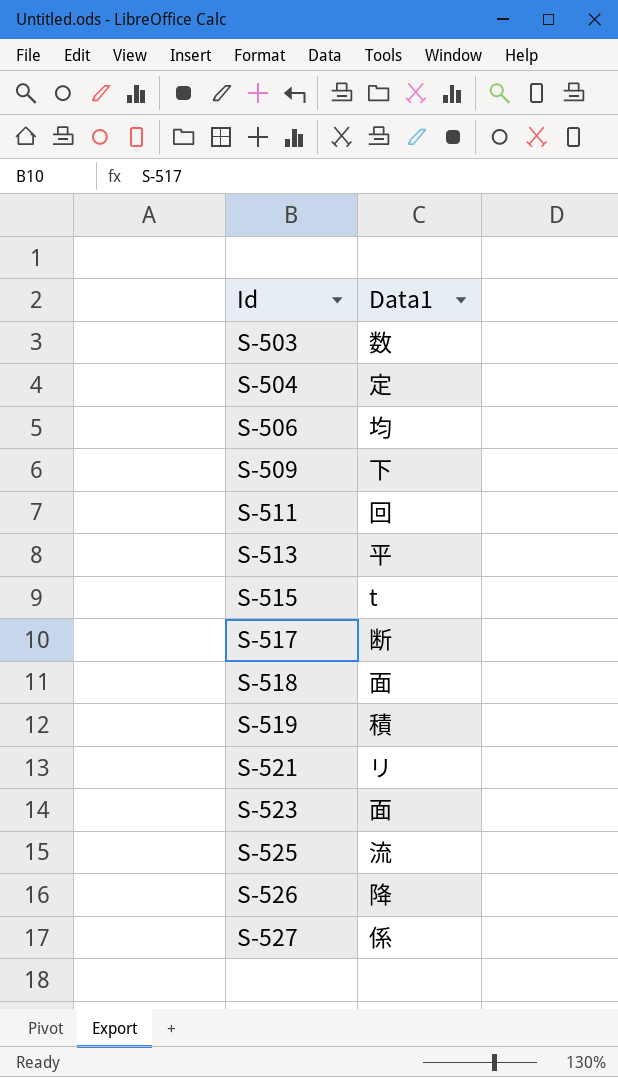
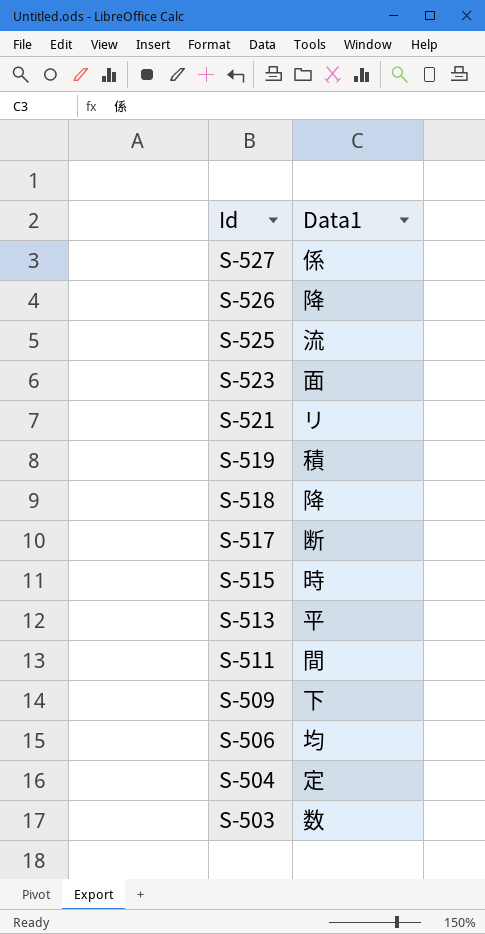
row order: Id ascending -> Id descending
S-518 | Data1: 面 -> 降
S-515 | Data1: t -> 時
S-511 | Data1: 回 -> 間

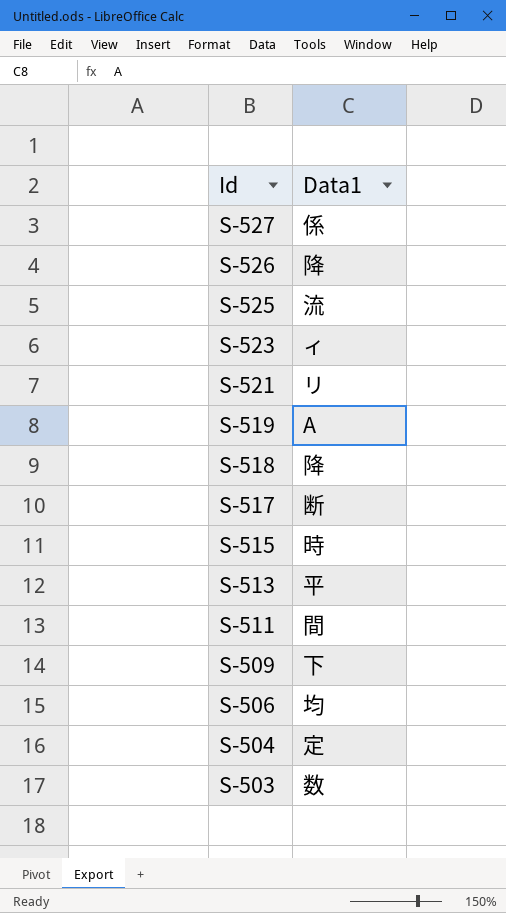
S-523 | Data1: 面 -> ィ
S-519 | Data1: 積 -> A

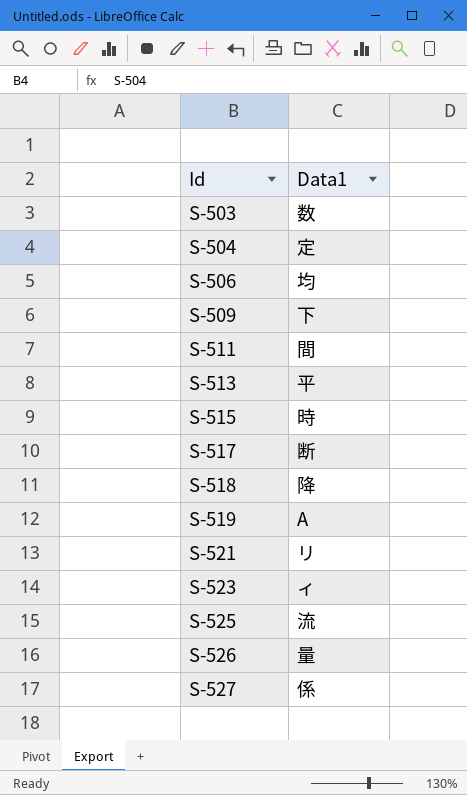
row order: Id descending -> Id ascending
S-526 | Data1: 降 -> 量

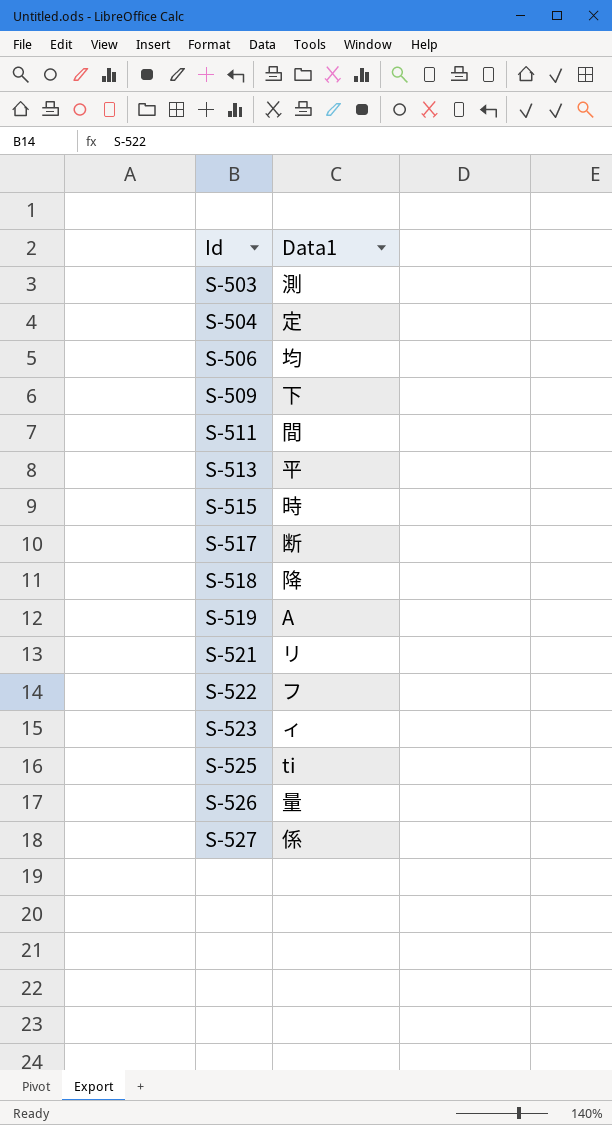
S-503 | Data1: 数 -> 測
row S-522: none -> フ
S-525 | Data1: 流 -> ti

